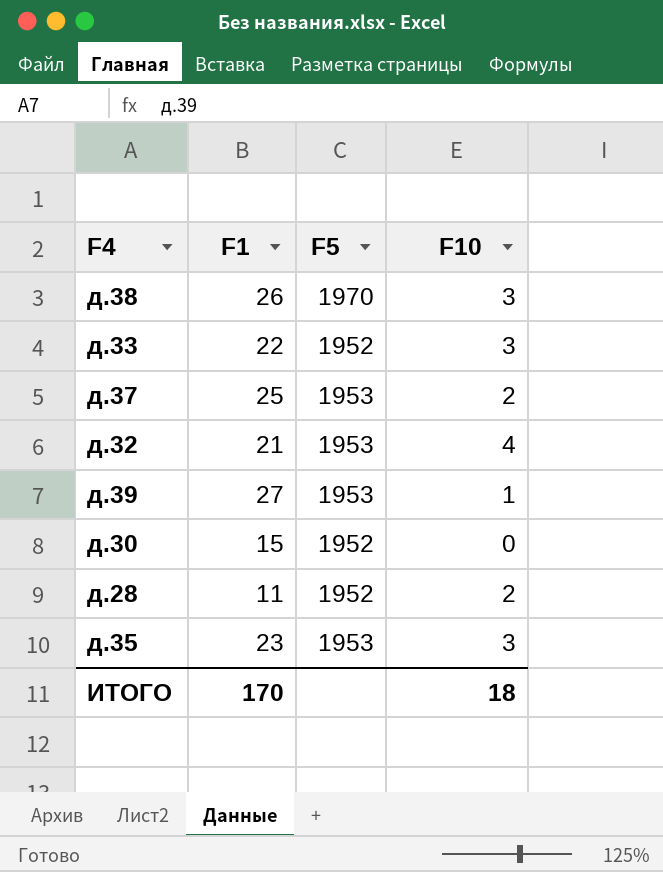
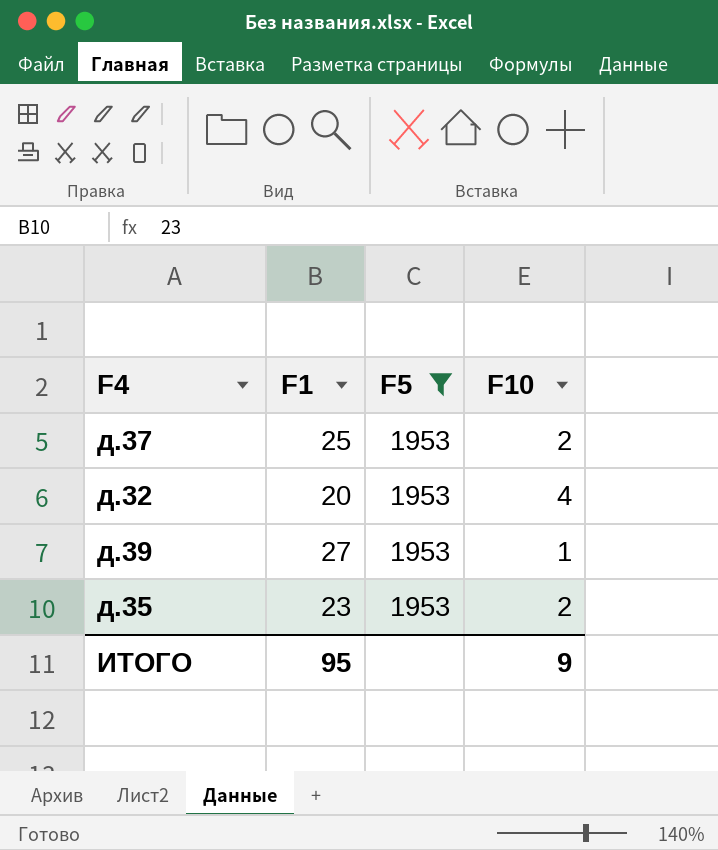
filter: none -> F5 = 1953
д.32 | F1: 21 -> 20
д.35 | F10: 3 -> 2
ИТОГО | F1: 170 -> 95
ИТОГО | F10: 18 -> 9

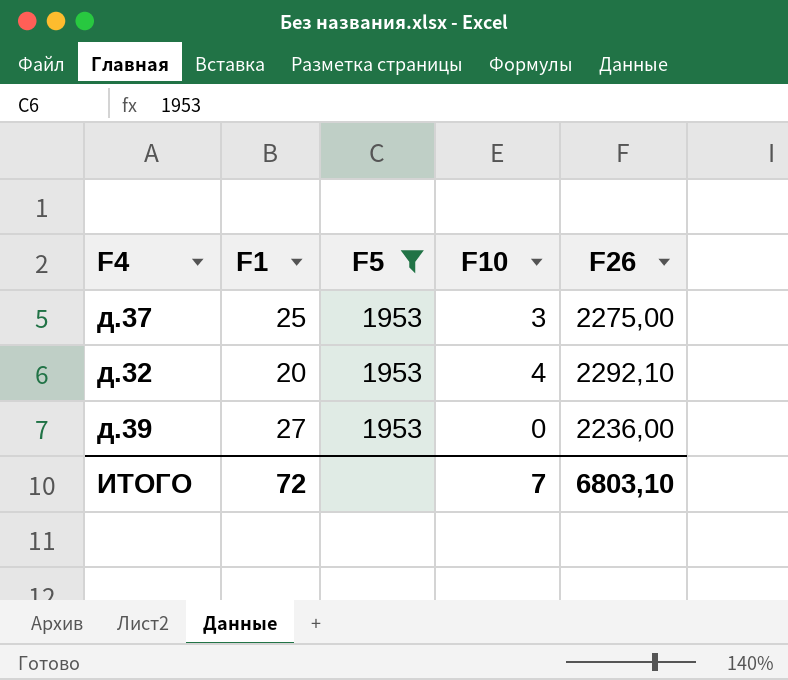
column F26 | position: none -> 5
row д.35: 23 | 1953 | 2 -> none
д.37 | F10: 2 -> 3
д.39 | F10: 1 -> 0
ИТОГО | F1: 95 -> 72
ИТОГО | F10: 9 -> 7

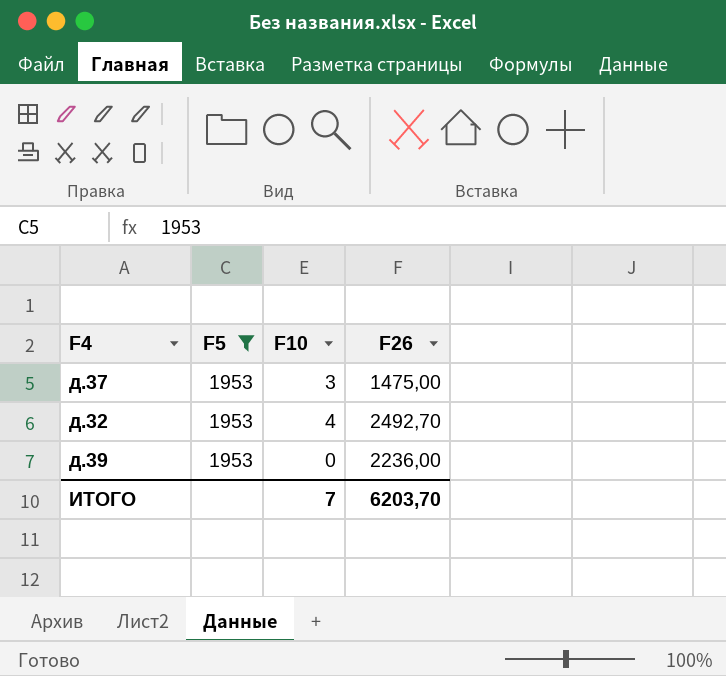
column F1 | position: 2 -> none
д.37 | F26: 2275,00 -> 1475,00
д.32 | F26: 2292,10 -> 2492,70
ИТОГО | F26: 6803,10 -> 6203,70

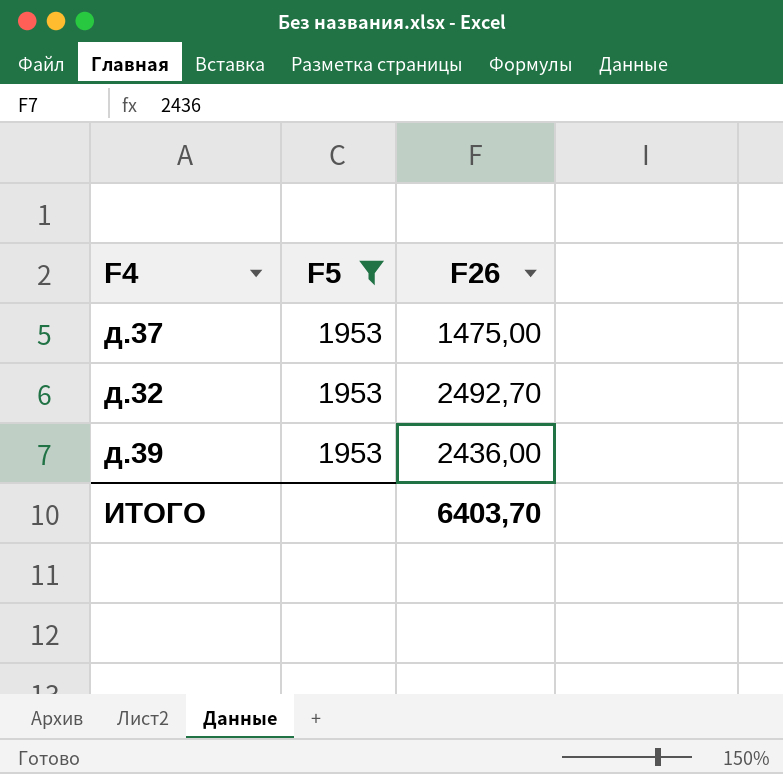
column F10 | position: 3 -> none
д.39 | F26: 2236,00 -> 2436,00
ИТОГО | F26: 6203,70 -> 6403,70

